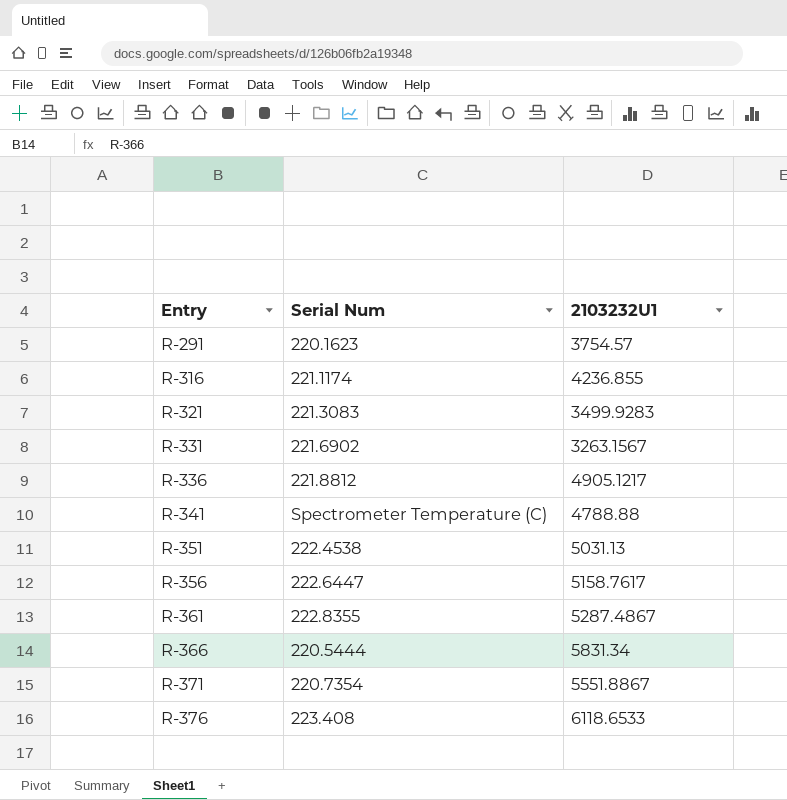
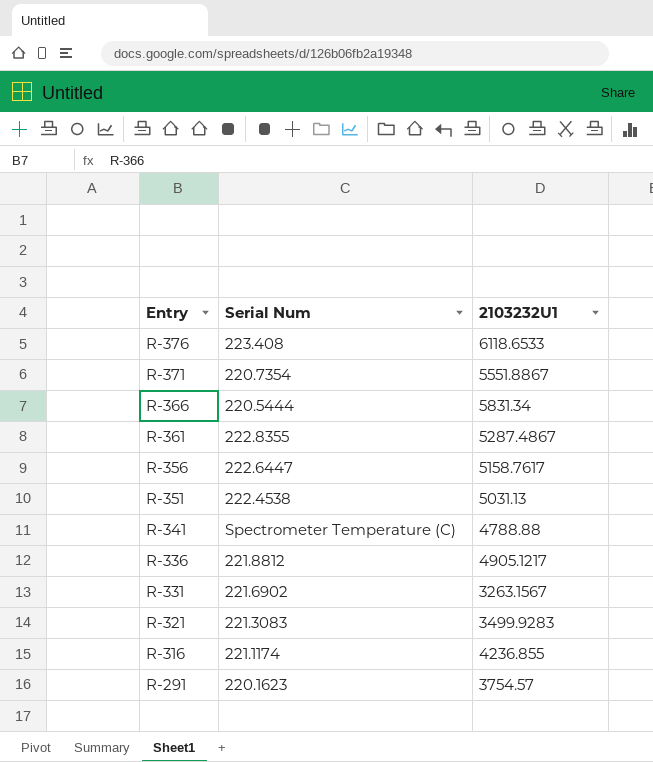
row order: Entry ascending -> Entry descending

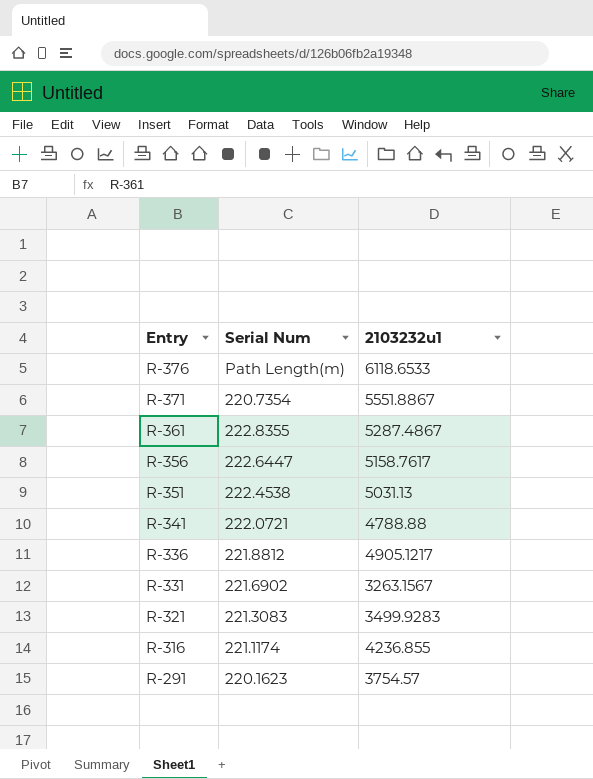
column name: 2103232U1 -> 2103232u1
row R-366: 220.5444 | 5831.34 -> none
R-376 | Serial Num: 223.408 -> Path Length(m)
R-341 | Serial Num: Spectrometer Temperature (C) -> 222.0721

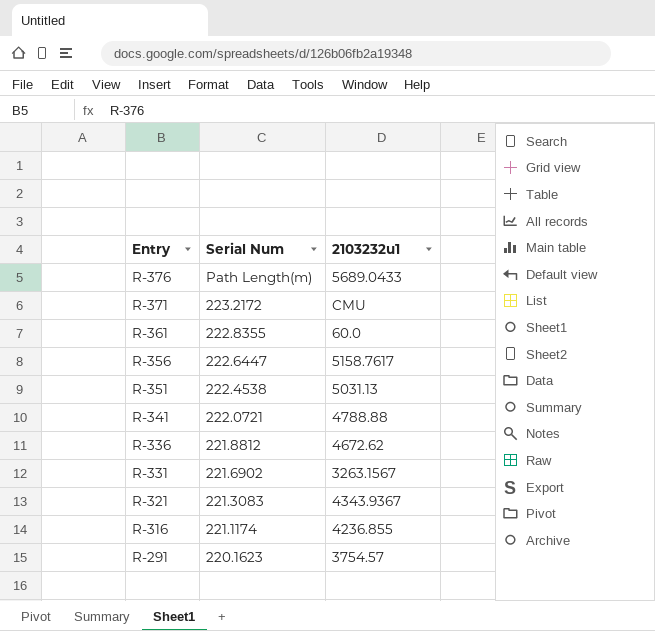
R-376 | 2103232u1: 6118.6533 -> 5689.0433
R-371 | Serial Num: 220.7354 -> 223.2172
R-371 | 2103232u1: 5551.8867 -> CMU
R-361 | 2103232u1: 5287.4867 -> 60.0
R-336 | 2103232u1: 4905.1217 -> 4672.62
R-321 | 2103232u1: 3499.9283 -> 4343.9367

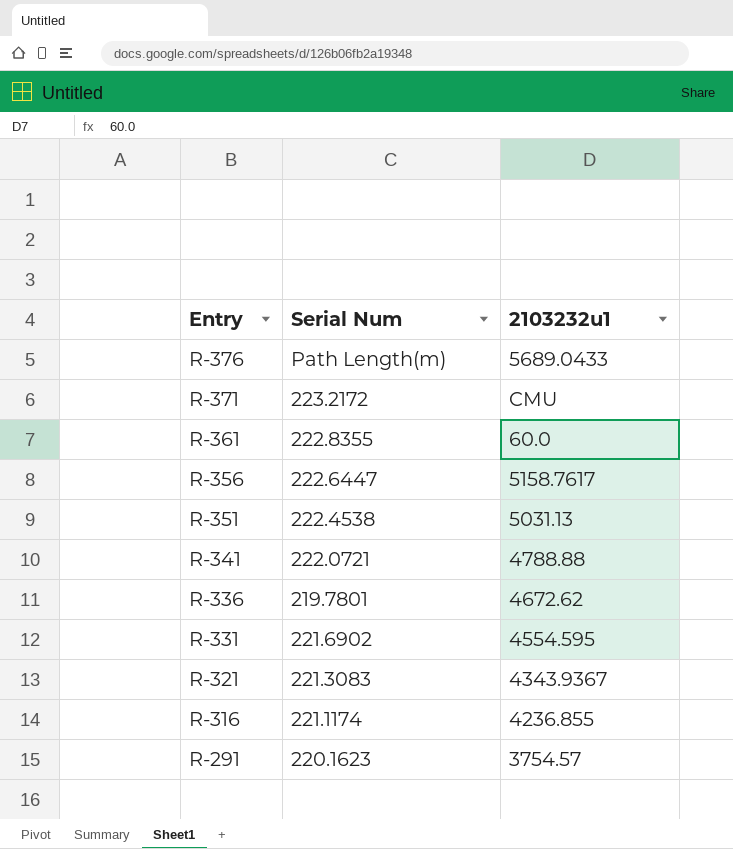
R-336 | Serial Num: 221.8812 -> 219.7801
R-331 | 2103232u1: 3263.1567 -> 4554.595

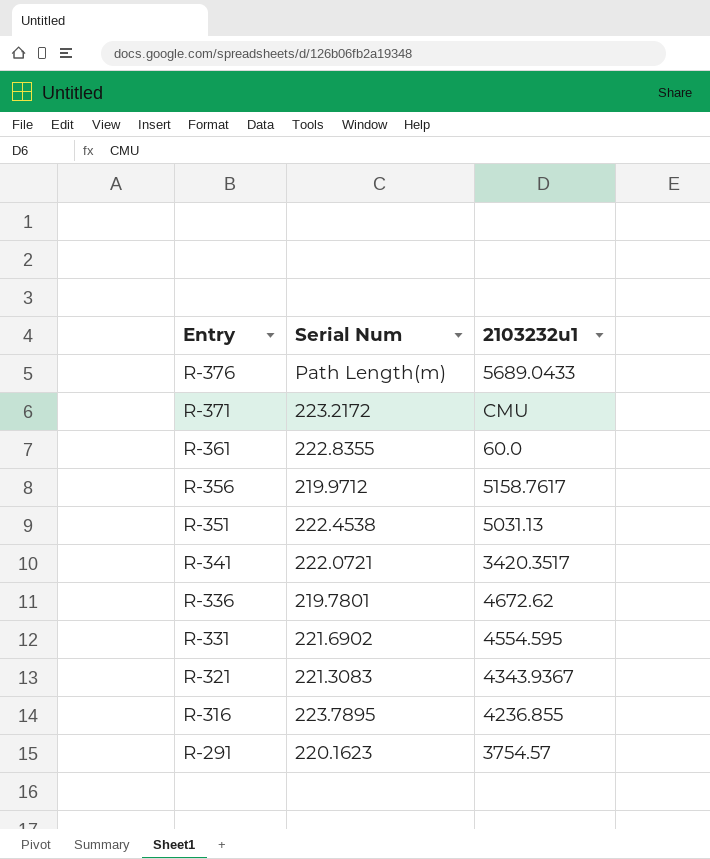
R-356 | Serial Num: 222.6447 -> 219.9712
R-341 | 2103232u1: 4788.88 -> 3420.3517
R-316 | Serial Num: 221.1174 -> 223.7895

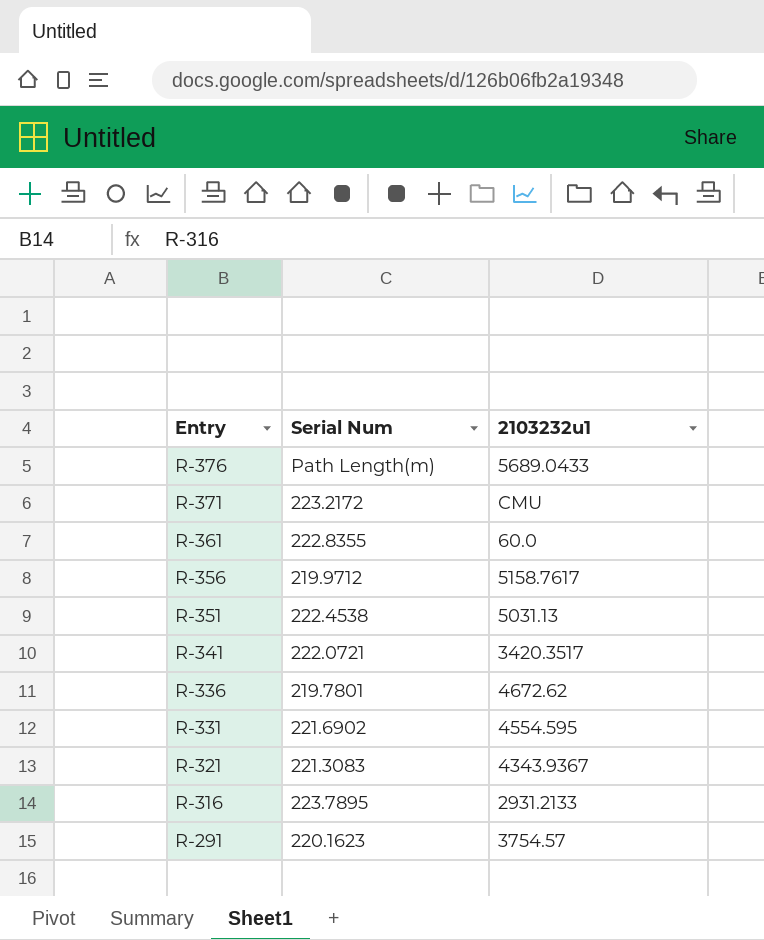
R-316 | 2103232u1: 4236.855 -> 2931.2133

